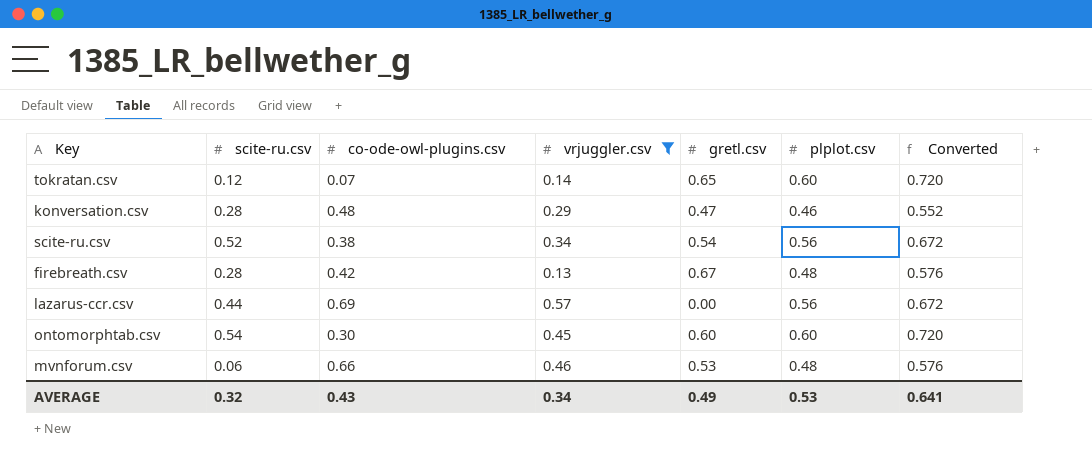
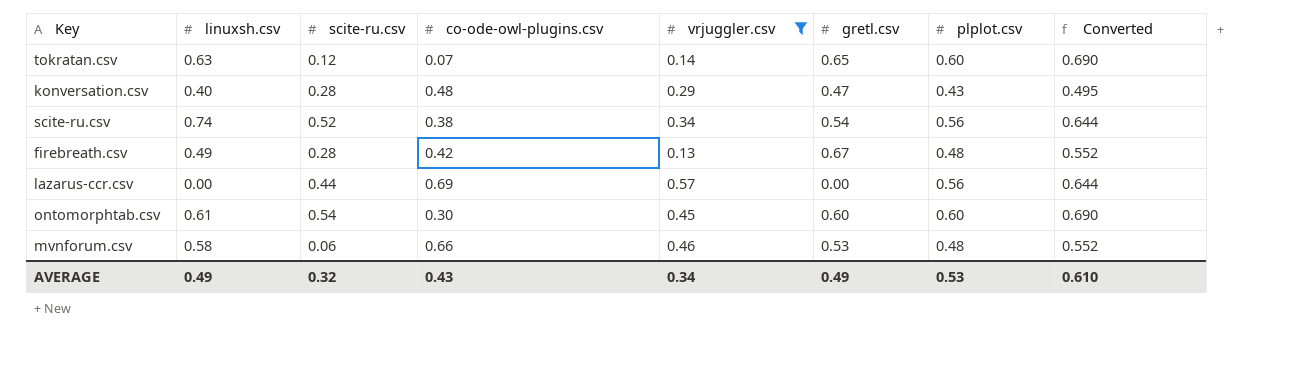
column linuxsh.csv | position: none -> 2
column Converted | formula: [plplot.csv] * 1.2 -> [plplot.csv] * 1.15
konversation.csv | plplot.csv: 0.46 -> 0.43
AVERAGE | Converted: 0.641 -> 0.610

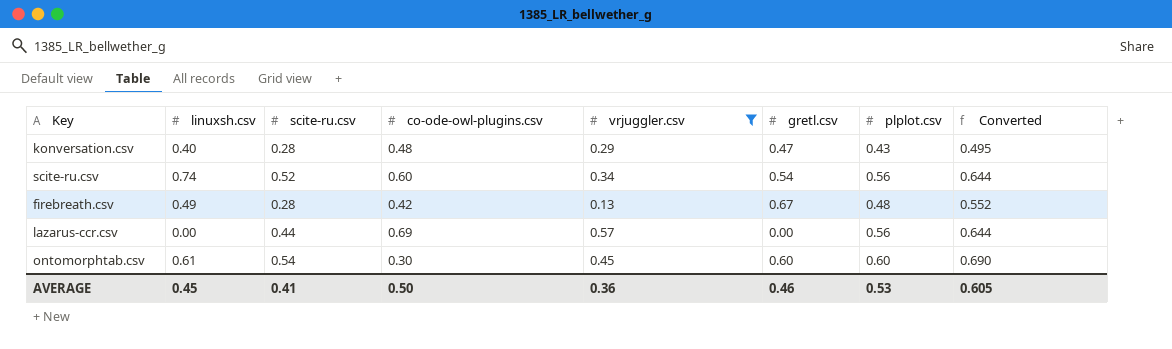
row tokratan.csv: 0.63 | 0.12 | 0.07 | 0.14 | 0.65 | 0.60 | 0.690 -> none
row mvnforum.csv: 0.58 | 0.06 | 0.66 | 0.46 | 0.53 | 0.48 | 0.552 -> none
scite-ru.csv | co-ode-owl-plugins.csv: 0.38 -> 0.60
AVERAGE | linuxsh.csv: 0.49 -> 0.45
AVERAGE | scite-ru.csv: 0.32 -> 0.41
AVERAGE | co-ode-owl-plugins.csv: 0.43 -> 0.50
AVERAGE | vrjuggler.csv: 0.34 -> 0.36
AVERAGE | gretl.csv: 0.49 -> 0.46
AVERAGE | Converted: 0.610 -> 0.605

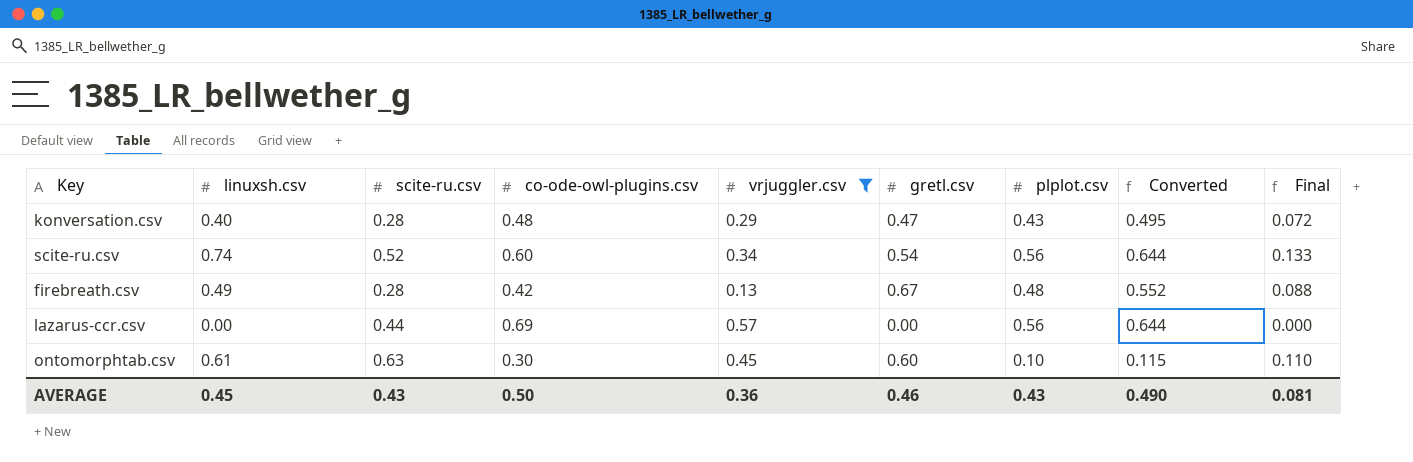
column Final | formula: none -> [linuxsh.csv] * 0.18
ontomorphtab.csv | scite-ru.csv: 0.54 -> 0.63
ontomorphtab.csv | plplot.csv: 0.60 -> 0.10
ontomorphtab.csv | Converted: 0.690 -> 0.115
AVERAGE | scite-ru.csv: 0.41 -> 0.43
AVERAGE | plplot.csv: 0.53 -> 0.43
AVERAGE | Converted: 0.605 -> 0.490

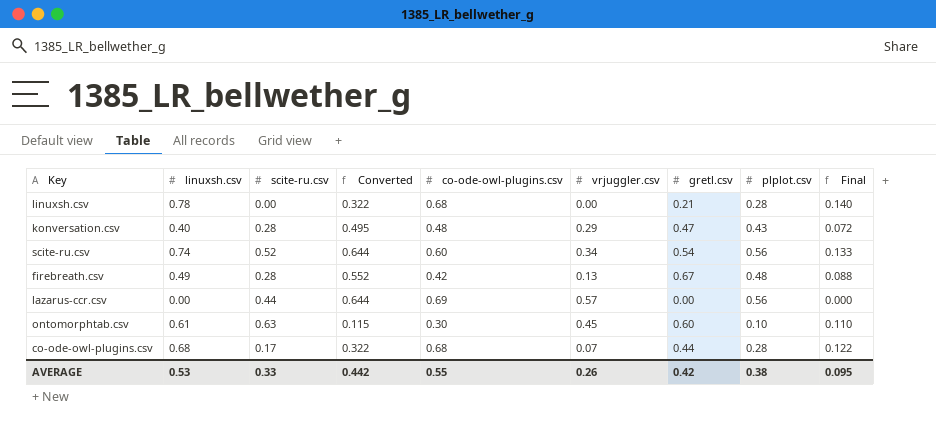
filter: vrjuggler.csv >= 0.13 -> none
column Converted | position: 8 -> 4
AVERAGE | linuxsh.csv: 0.45 -> 0.53
AVERAGE | scite-ru.csv: 0.43 -> 0.33
AVERAGE | Converted: 0.490 -> 0.442
AVERAGE | co-ode-owl-plugins.csv: 0.50 -> 0.55
AVERAGE | vrjuggler.csv: 0.36 -> 0.26
AVERAGE | gretl.csv: 0.46 -> 0.42
AVERAGE | plplot.csv: 0.43 -> 0.38
AVERAGE | Final: 0.081 -> 0.095

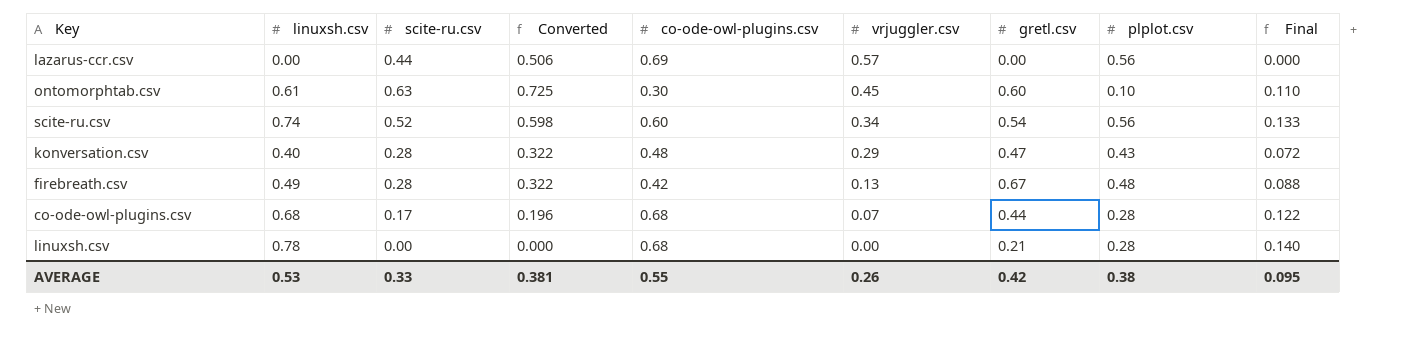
row order: none -> vrjuggler.csv descending
column Converted | formula: [plplot.csv] * 1.15 -> [scite-ru.csv] * 1.15
AVERAGE | Converted: 0.442 -> 0.381

